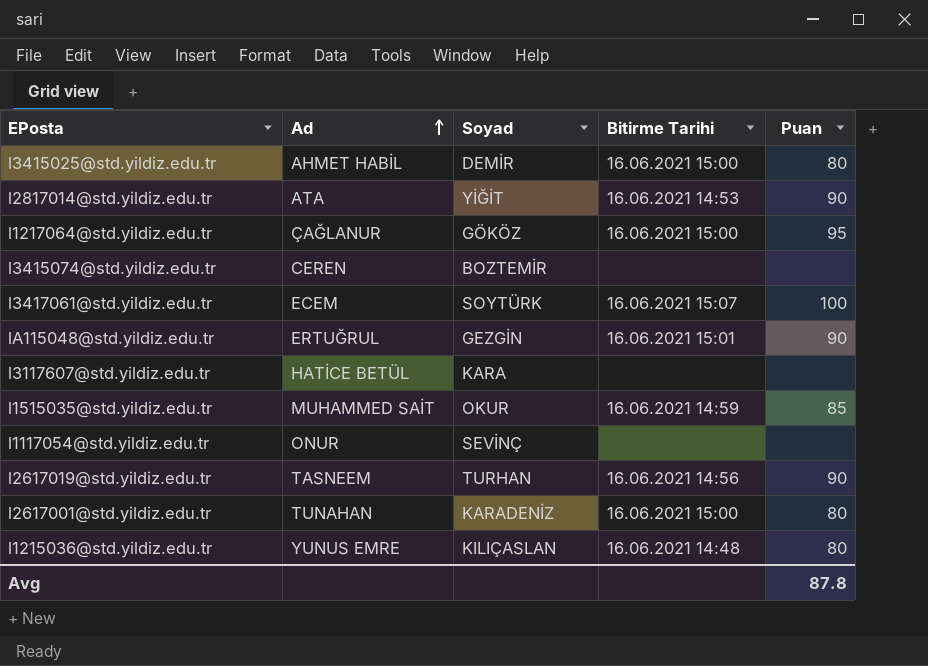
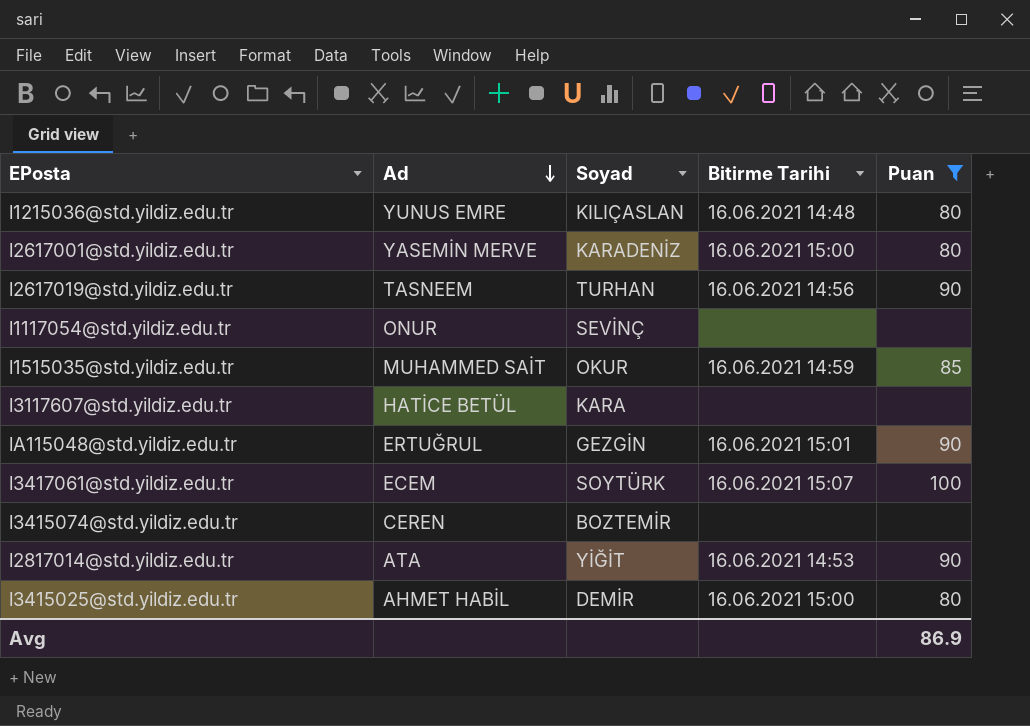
filter: none -> Puan != 95
row order: Ad ascending -> Ad descending
l2617001@std.yildiz.edu.tr | Ad: TUNAHAN -> YASEMİN MERVE
Avg | Puan: 87.8 -> 86.9

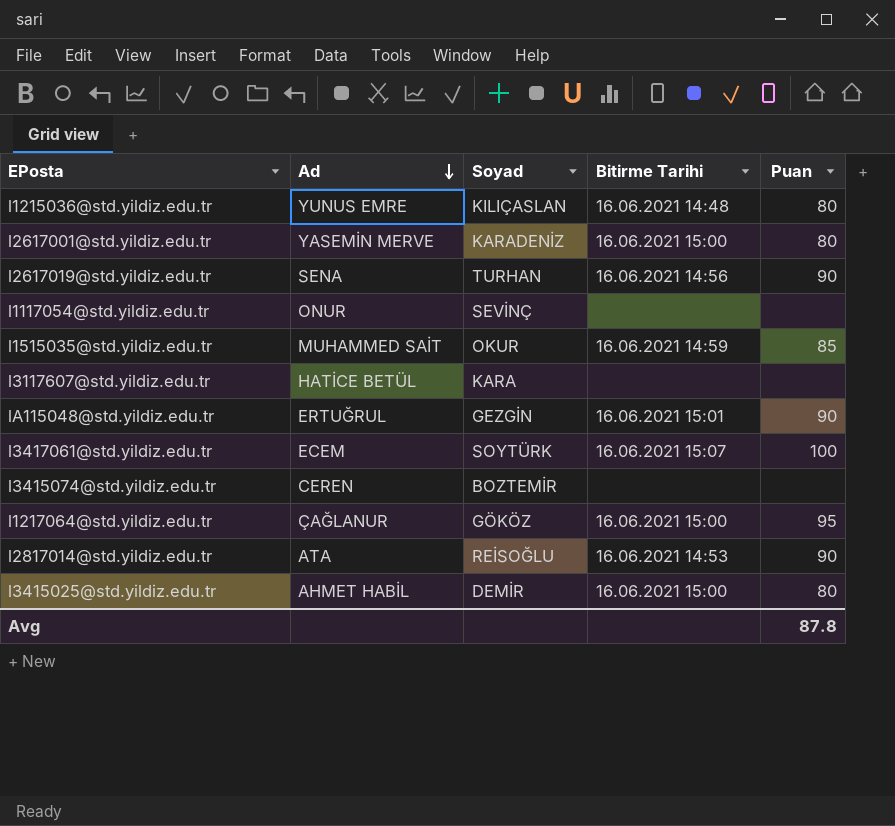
filter: Puan != 95 -> none
l2617019@std.yildiz.edu.tr | Ad: TASNEEM -> SENA
l2817014@std.yildiz.edu.tr | Soyad: YİĞİT -> REİSOĞLU
Avg | Puan: 86.9 -> 87.8

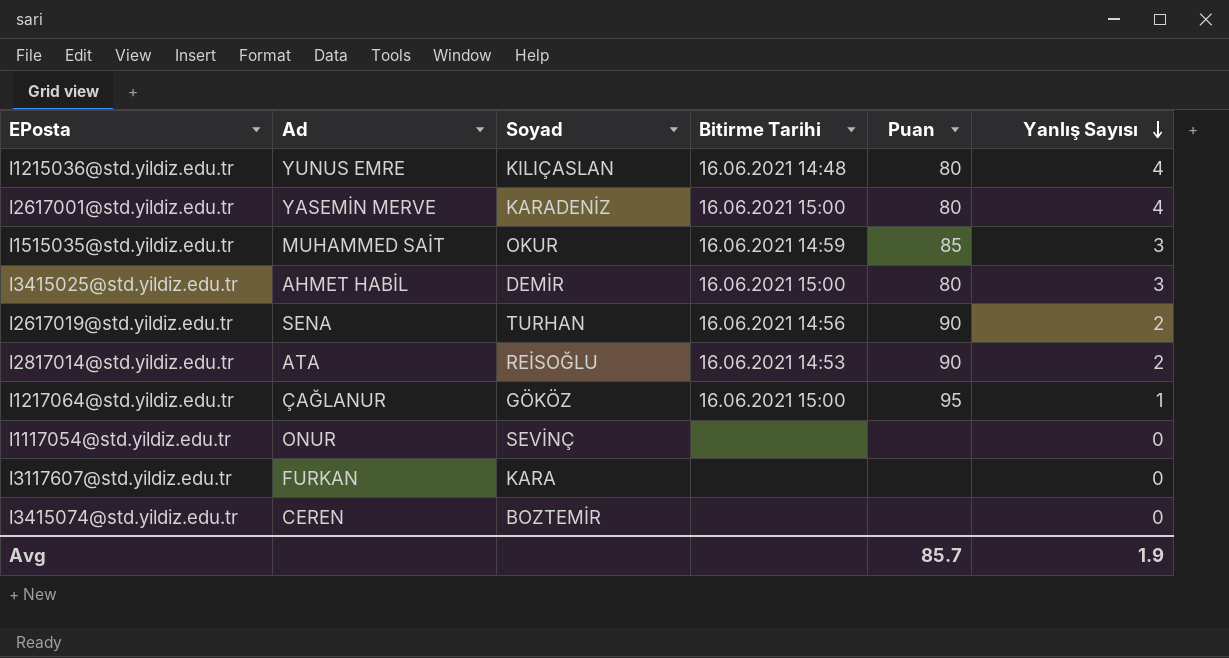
row order: Ad descending -> Yanlış Sayısı descending
column Yanlış Sayısı | position: none -> 6
row lA115048@std.yildiz.edu.tr: ERTUĞRUL | GEZGİN | 16.06.2021 15:01 | 90 -> none
row l3417061@std.yildiz.edu.tr: ECEM | SOYTÜRK | 16.06.2021 15:07 | 100 -> none
l3117607@std.yildiz.edu.tr | Ad: HATİCE BETÜL -> FURKAN
Avg | Puan: 87.8 -> 85.7

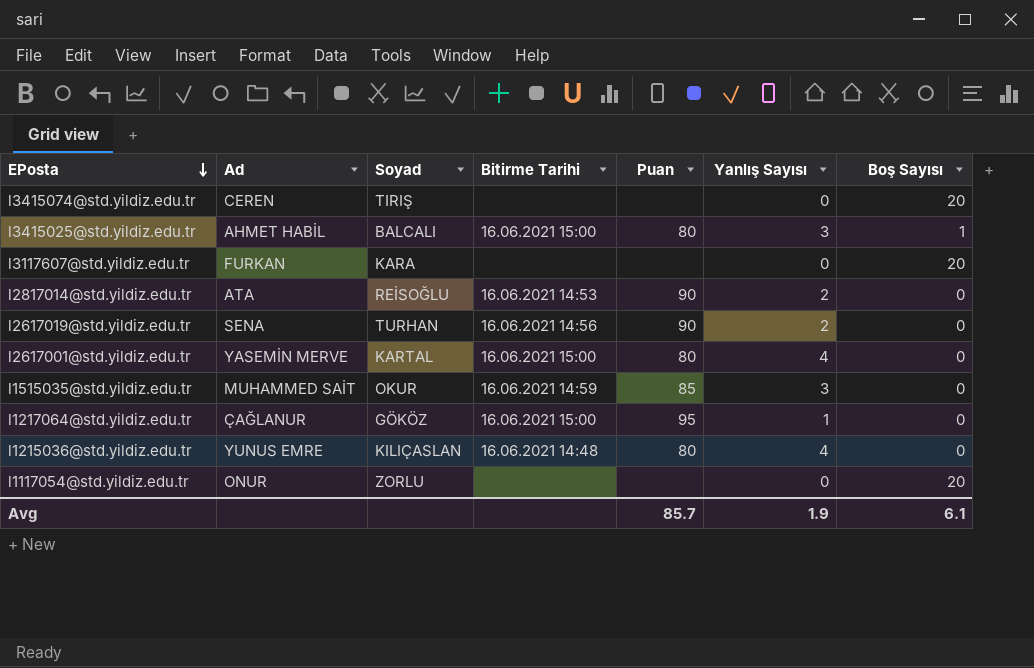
row order: Yanlış Sayısı descending -> EPosta descending
column Boş Sayısı | position: none -> 7
l3415074@std.yildiz.edu.tr | Soyad: BOZTEMİR -> TIRIŞ
l3415025@std.yildiz.edu.tr | Soyad: DEMİR -> BALCALI
l2617001@std.yildiz.edu.tr | Soyad: KARADENİZ -> KARTAL
l1117054@std.yildiz.edu.tr | Soyad: SEVİNÇ -> ZORLU

